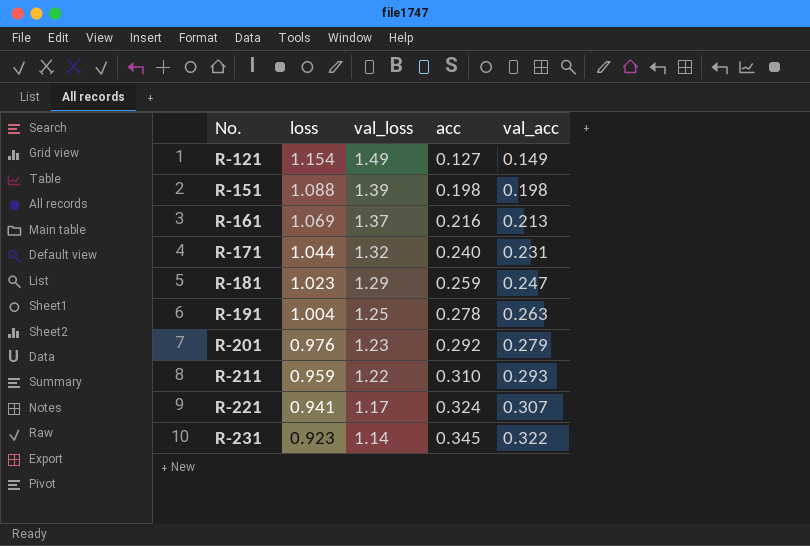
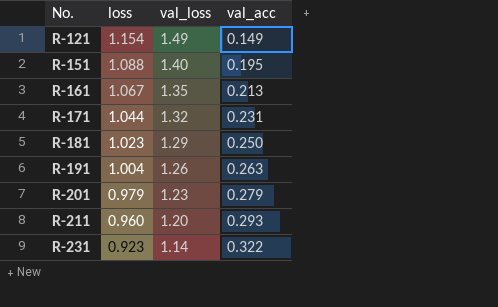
column acc | position: 4 -> none
row R-221: 0.941 | 1.17 | 0.324 | 0.307 -> none
R-151 | val_loss: 1.39 -> 1.40
R-151 | val_acc: 0.198 -> 0.195
R-161 | loss: 1.069 -> 1.067
R-161 | val_loss: 1.37 -> 1.35
R-181 | val_acc: 0.247 -> 0.250
R-191 | val_loss: 1.25 -> 1.26
R-201 | loss: 0.976 -> 0.979
R-211 | loss: 0.959 -> 0.960
R-211 | val_loss: 1.22 -> 1.20

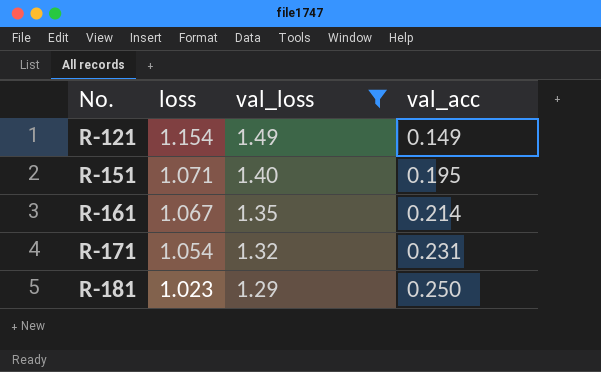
filter: none -> val_loss >= 1.29
R-151 | loss: 1.088 -> 1.071
R-161 | val_acc: 0.213 -> 0.214
R-171 | loss: 1.044 -> 1.054

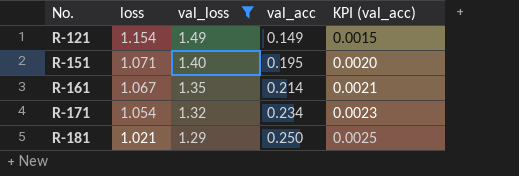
column KPI (val_acc) | formula: none -> [val_acc] * 0.01
R-171 | val_acc: 0.231 -> 0.234
R-181 | loss: 1.023 -> 1.021

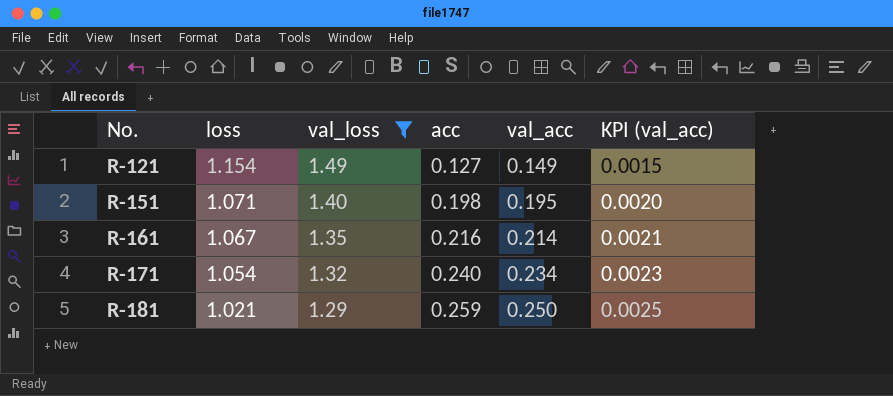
column acc | position: none -> 4

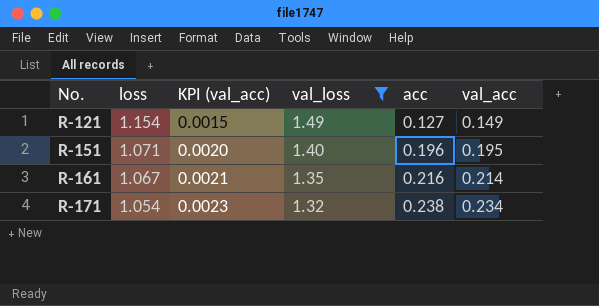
column KPI (val_acc) | position: 6 -> 3
row R-181: 1.021 | 1.29 | 0.259 | 0.250 | 0.0025 -> none
R-151 | acc: 0.198 -> 0.196
R-171 | acc: 0.240 -> 0.238

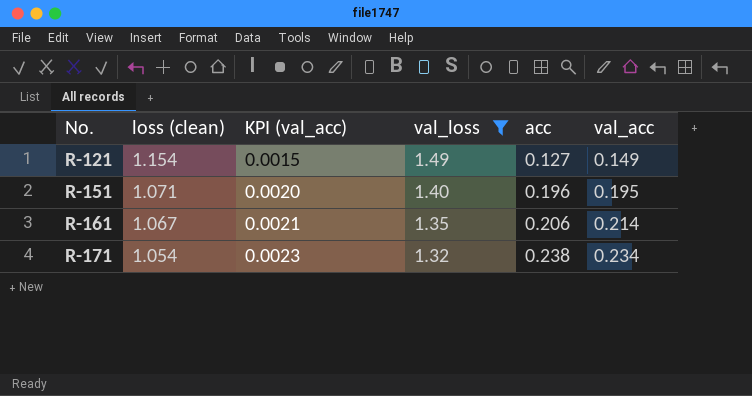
column name: loss -> loss (clean)
R-161 | acc: 0.216 -> 0.206

